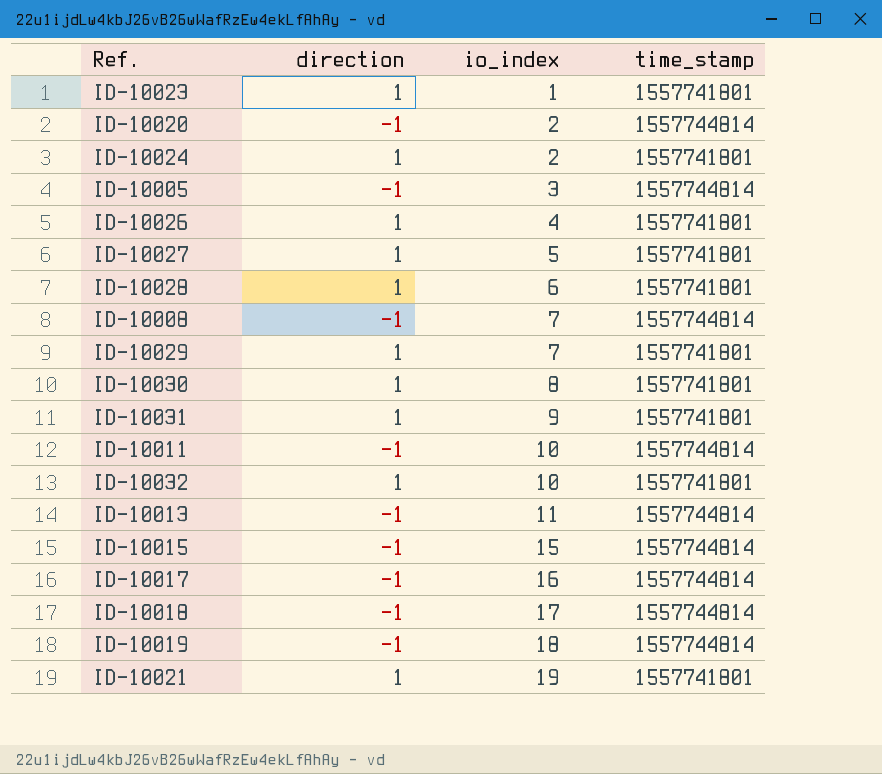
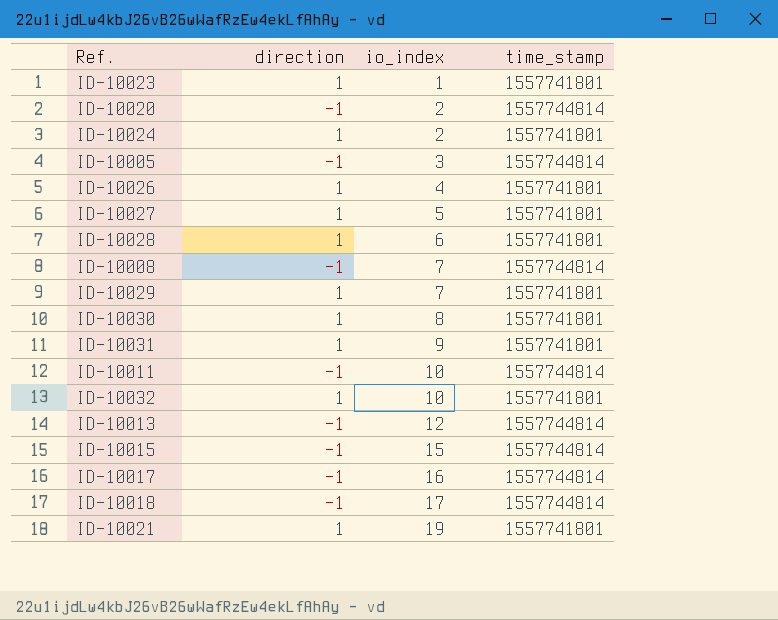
row ID-10019: -1 | 18 | 1557744814 -> none
ID-10013 | io_index: 11 -> 12

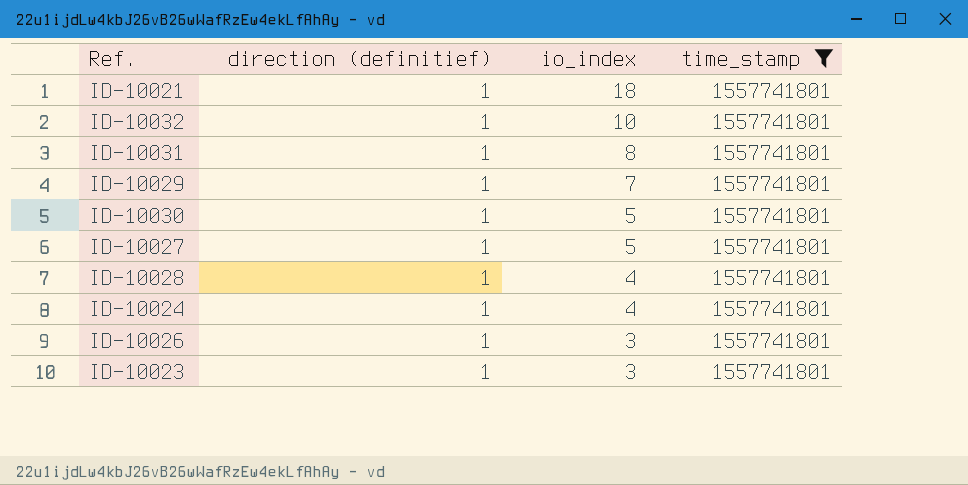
filter: none -> time_stamp = 1557741801
row order: io_index ascending -> io_index descending
column name: direction -> direction (definitief)
ID-10021 | io_index: 19 -> 18
ID-10031 | io_index: 9 -> 8
ID-10030 | io_index: 8 -> 5
ID-10028 | io_index: 6 -> 4
ID-10024 | io_index: 2 -> 4
ID-10026 | io_index: 4 -> 3
ID-10023 | io_index: 1 -> 3

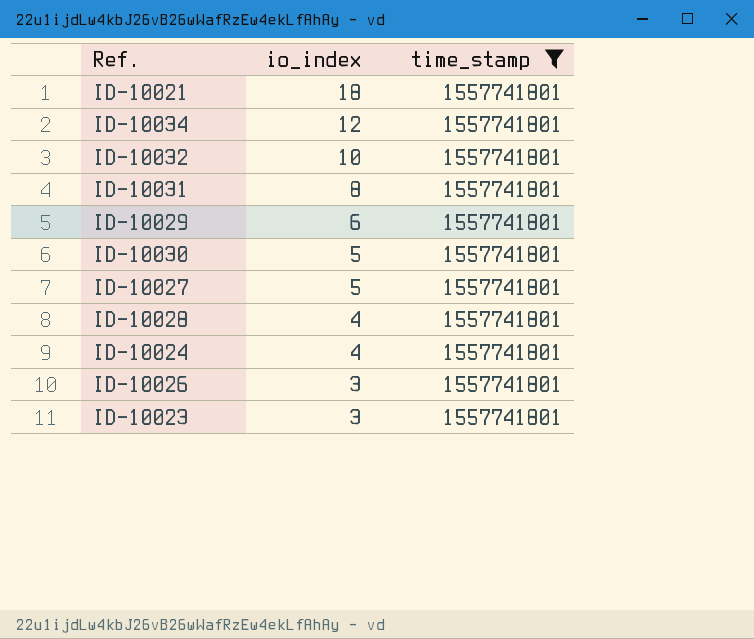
column direction (definitief) | position: 2 -> none
row ID-10034: none -> 12 | 1557741801
ID-10029 | io_index: 7 -> 6

